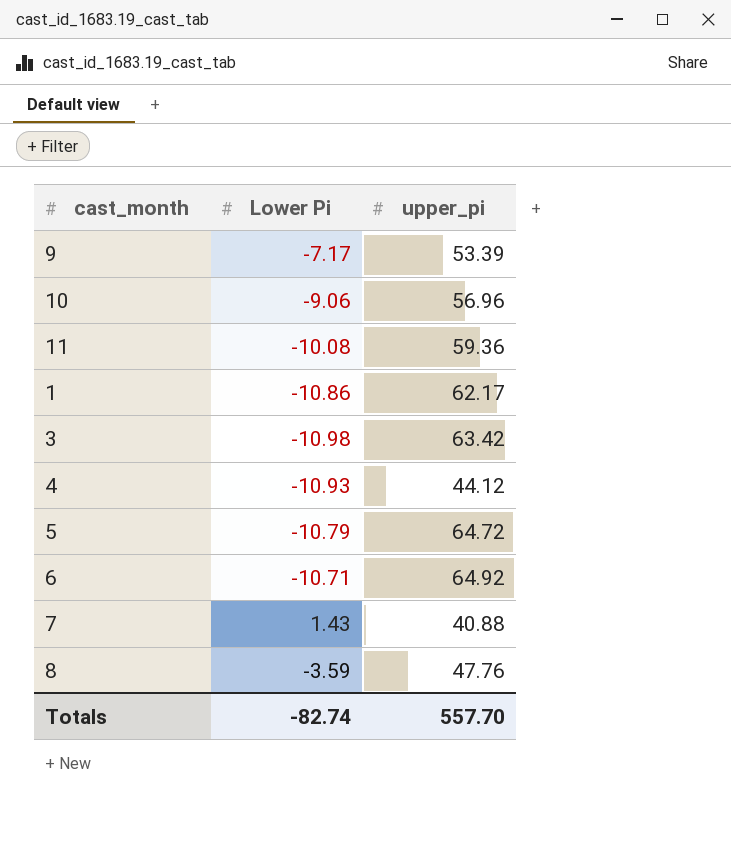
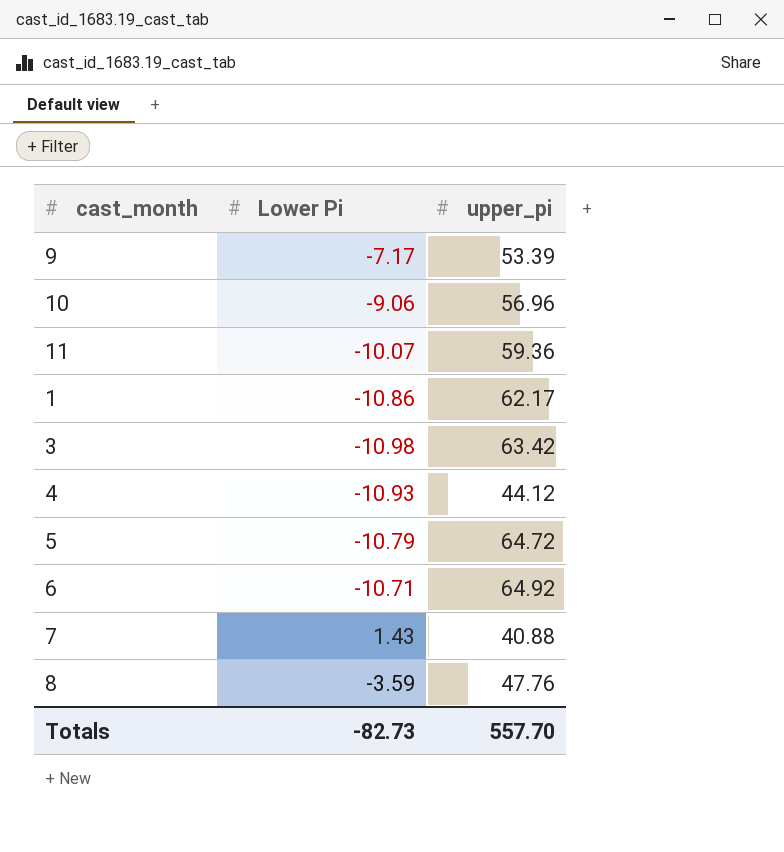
11 | Lower Pi: -10.08 -> -10.07
Totals | Lower Pi: -82.74 -> -82.73

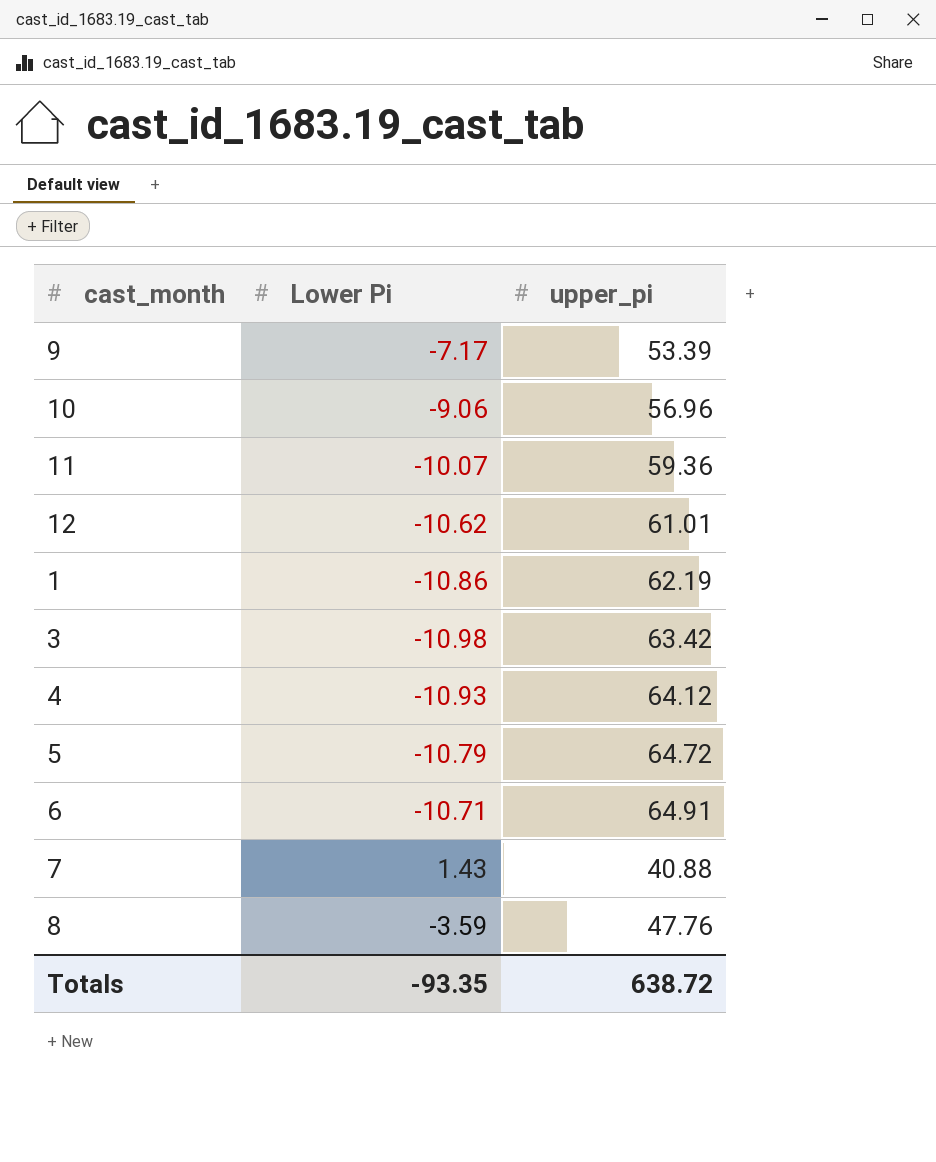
row 12: none -> -10.62 | 61.01
1 | upper_pi: 62.17 -> 62.19
4 | upper_pi: 44.12 -> 64.12
6 | upper_pi: 64.92 -> 64.91
Totals | Lower Pi: -82.73 -> -93.35
Totals | upper_pi: 557.70 -> 638.72

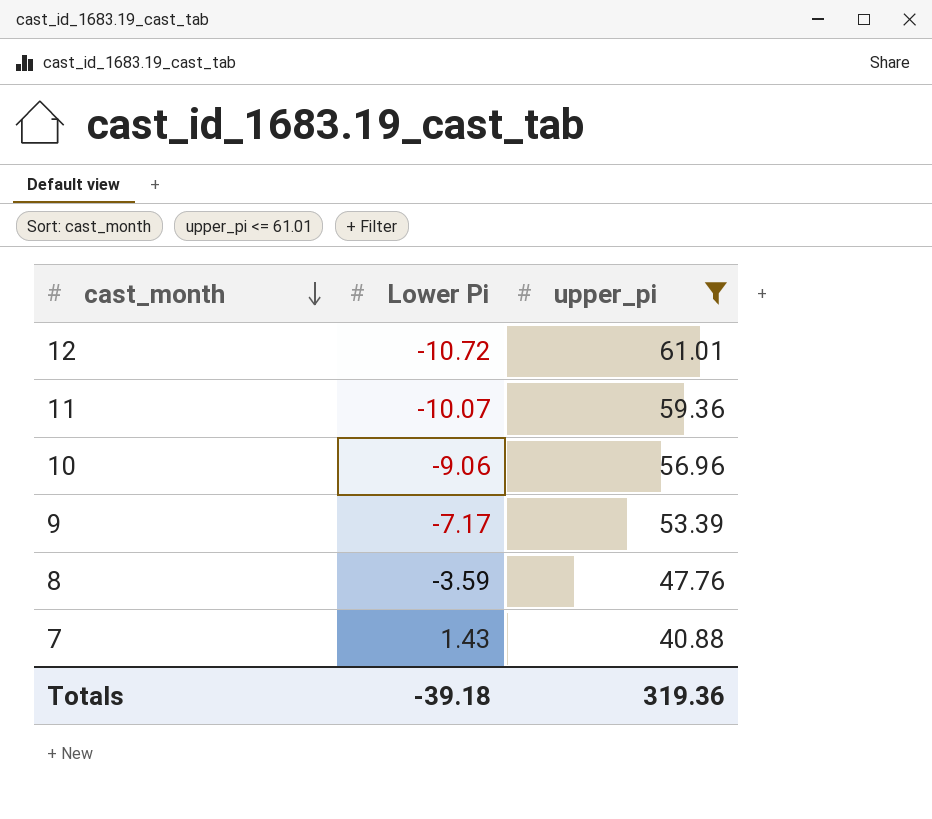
filter: none -> upper_pi <= 61.01
row order: none -> cast_month descending
12 | Lower Pi: -10.62 -> -10.72
Totals | Lower Pi: -93.35 -> -39.18
Totals | upper_pi: 638.72 -> 319.36

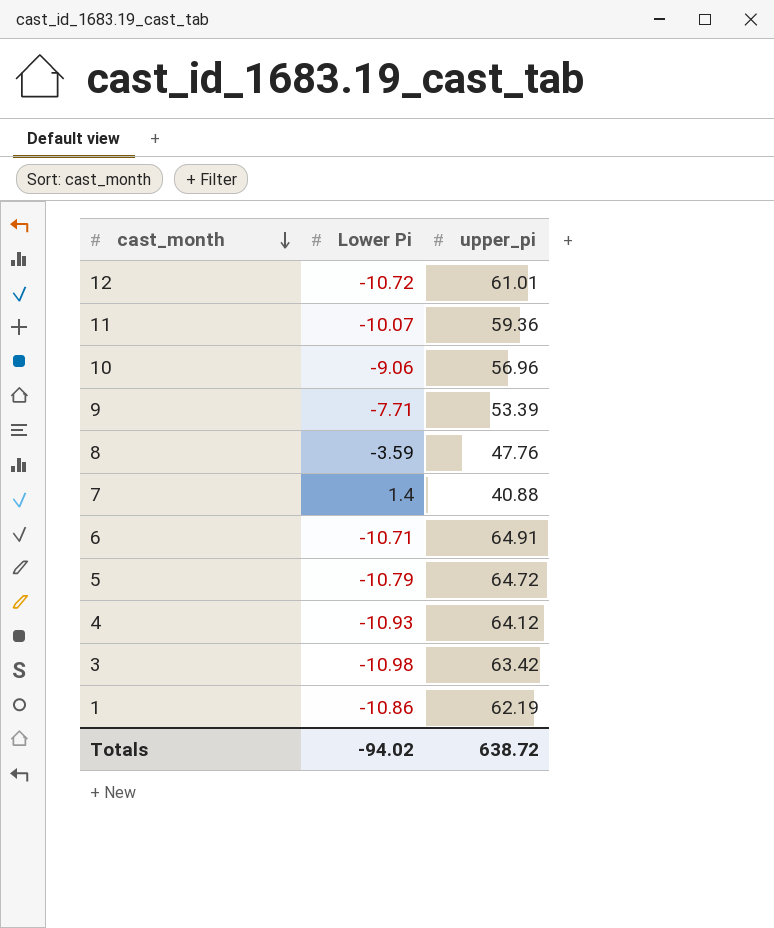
filter: upper_pi <= 61.01 -> none
9 | Lower Pi: -7.17 -> -7.71
7 | Lower Pi: 1.43 -> 1.4
Totals | Lower Pi: -39.18 -> -94.02
Totals | upper_pi: 319.36 -> 638.72

